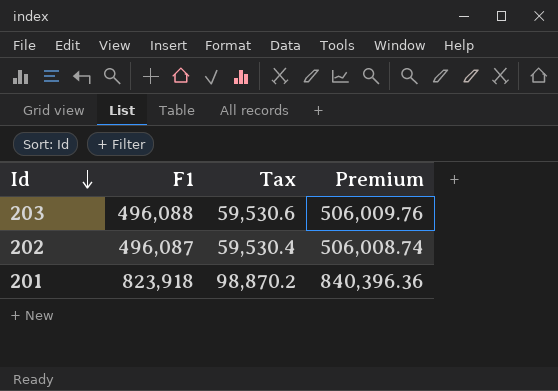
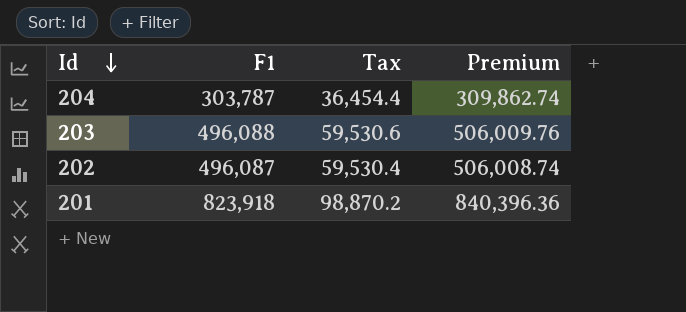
row 204: none -> 303,787 | 36,454.4 | 309,862.74

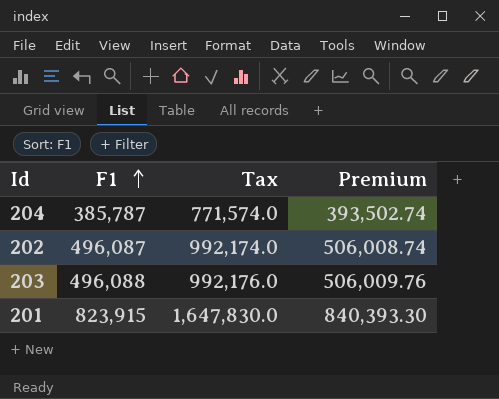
row order: Id descending -> F1 ascending
column Tax | formula: [F1] * 0.12 -> [F1] * 2
204 | F1: 303,787 -> 385,787
204 | Premium: 309,862.74 -> 393,502.74
201 | F1: 823,918 -> 823,915
201 | Premium: 840,396.36 -> 840,393.30

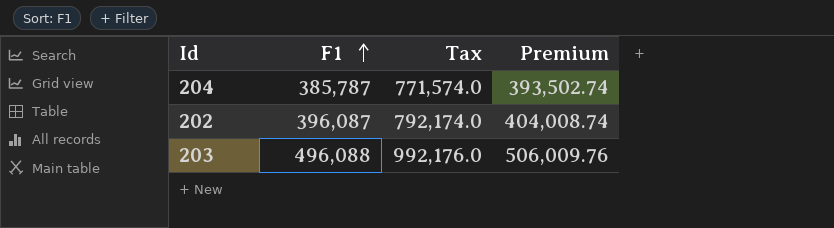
row 201: 823,915 | 1,647,830.0 | 840,393.30 -> none
202 | F1: 496,087 -> 396,087
202 | Tax: 992,174.0 -> 792,174.0
202 | Premium: 506,008.74 -> 404,008.74

